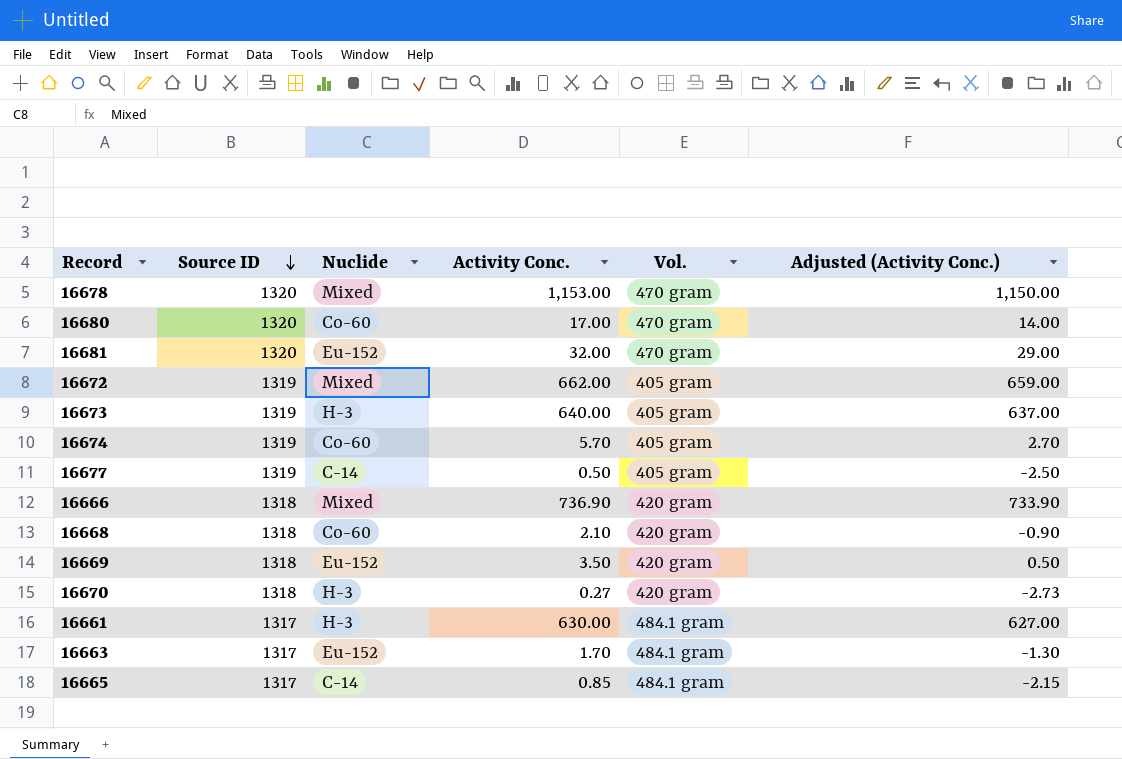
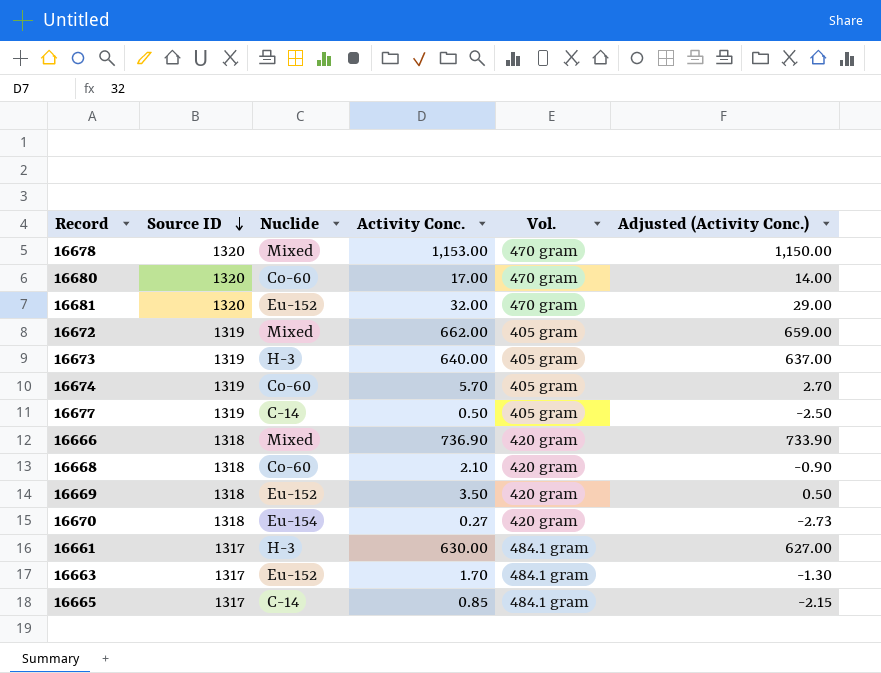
16670 | Nuclide: H-3 -> Eu-154

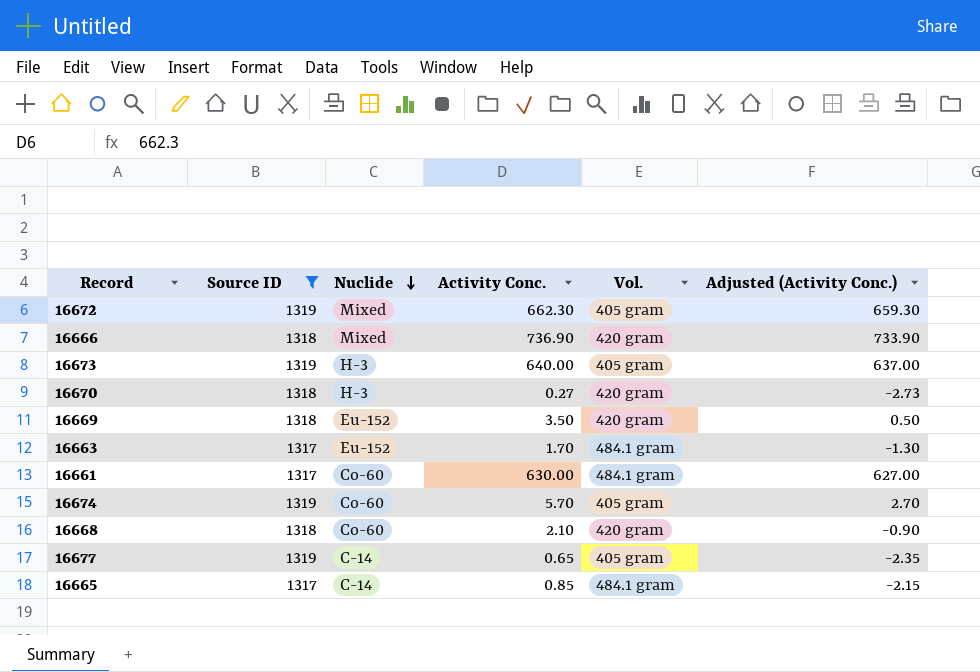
filter: none -> Source ID != 1320
row order: Source ID descending -> Nuclide descending
16672 | Activity Conc.: 662.00 -> 662.30
16672 | Adjusted (Activity Conc.): 659.00 -> 659.30
16670 | Nuclide: Eu-154 -> H-3
16661 | Nuclide: H-3 -> Co-60
16677 | Activity Conc.: 0.50 -> 0.65
16677 | Adjusted (Activity Conc.): -2.50 -> -2.35

